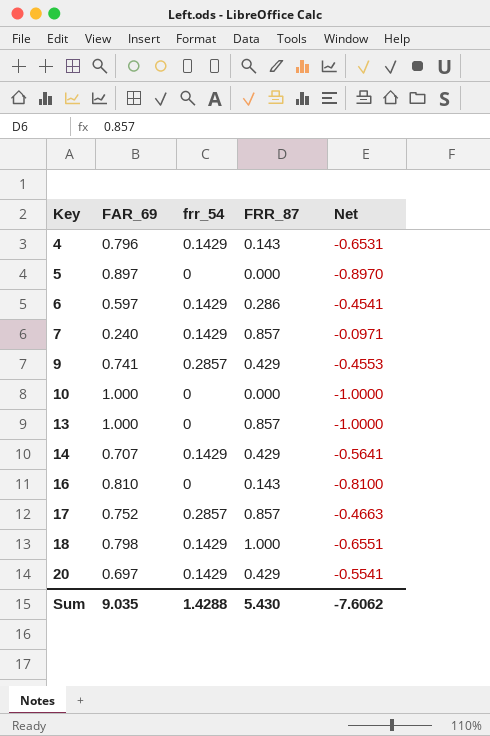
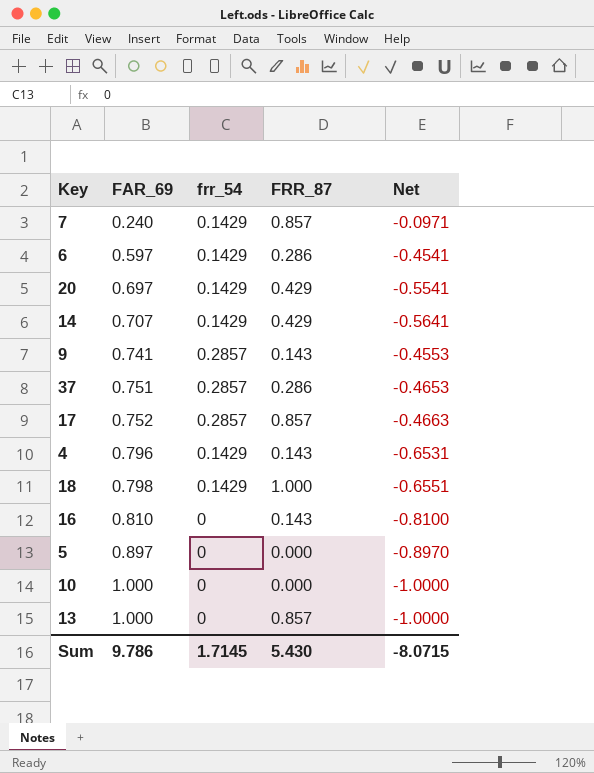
row order: Key ascending -> FAR_69 ascending
9 | FRR_87: 0.429 -> 0.143
row 37: none -> 0.751 | 0.2857 | 0.286 | -0.4653
Sum | FAR_69: 9.035 -> 9.786
Sum | frr_54: 1.4288 -> 1.7145
Sum | Net: -7.6062 -> -8.0715

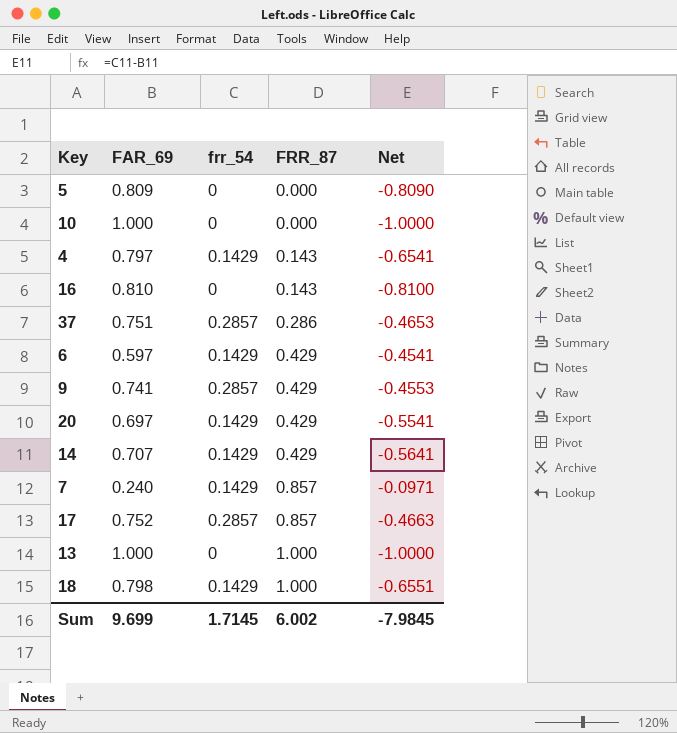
row order: FAR_69 ascending -> FRR_87 ascending
5 | FAR_69: 0.897 -> 0.809
5 | Net: -0.8970 -> -0.8090
4 | FAR_69: 0.796 -> 0.797
4 | Net: -0.6531 -> -0.6541
6 | FRR_87: 0.286 -> 0.429
9 | FRR_87: 0.143 -> 0.429
13 | FRR_87: 0.857 -> 1.000
Sum | FAR_69: 9.786 -> 9.699
Sum | FRR_87: 5.430 -> 6.002
Sum | Net: -8.0715 -> -7.9845

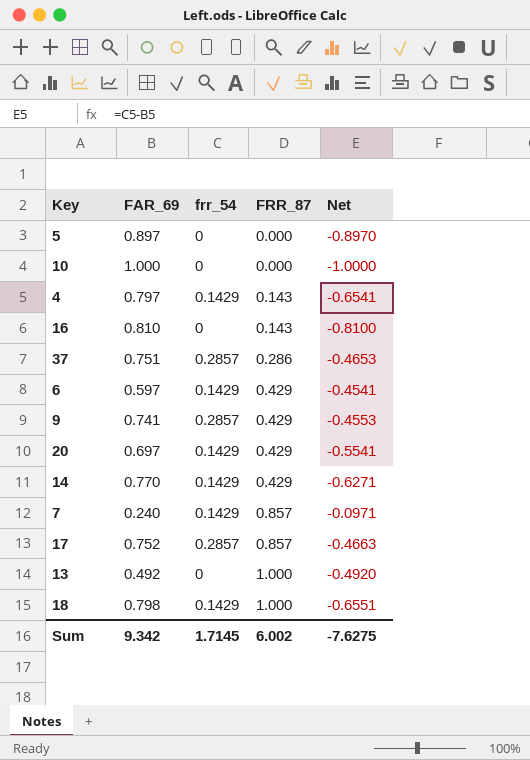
5 | FAR_69: 0.809 -> 0.897
5 | Net: -0.8090 -> -0.8970
14 | FAR_69: 0.707 -> 0.770
14 | Net: -0.5641 -> -0.6271
13 | FAR_69: 1.000 -> 0.492
13 | Net: -1.0000 -> -0.4920
Sum | FAR_69: 9.699 -> 9.342
Sum | Net: -7.9845 -> -7.6275

